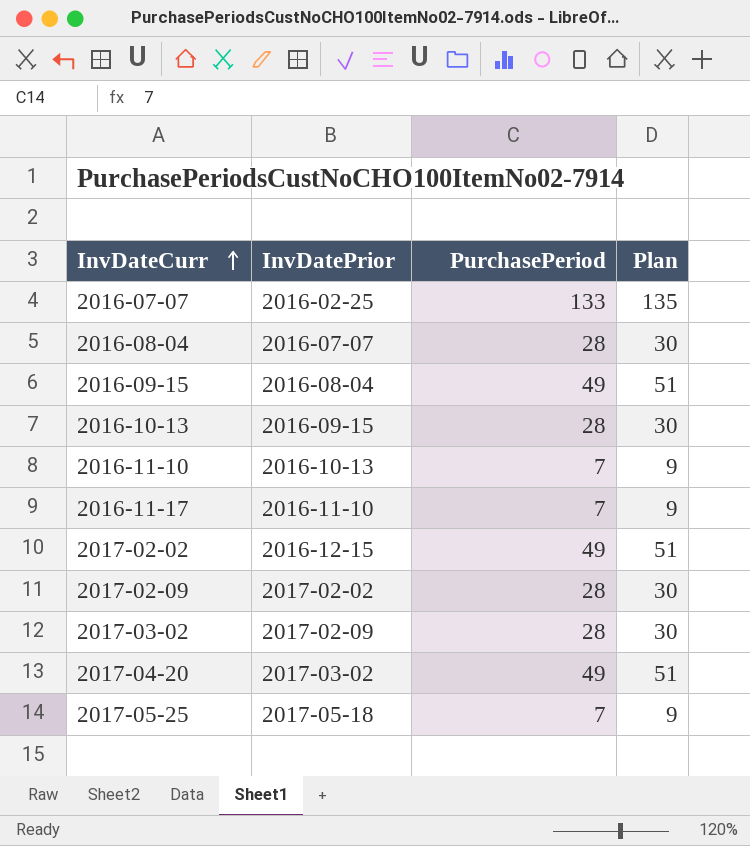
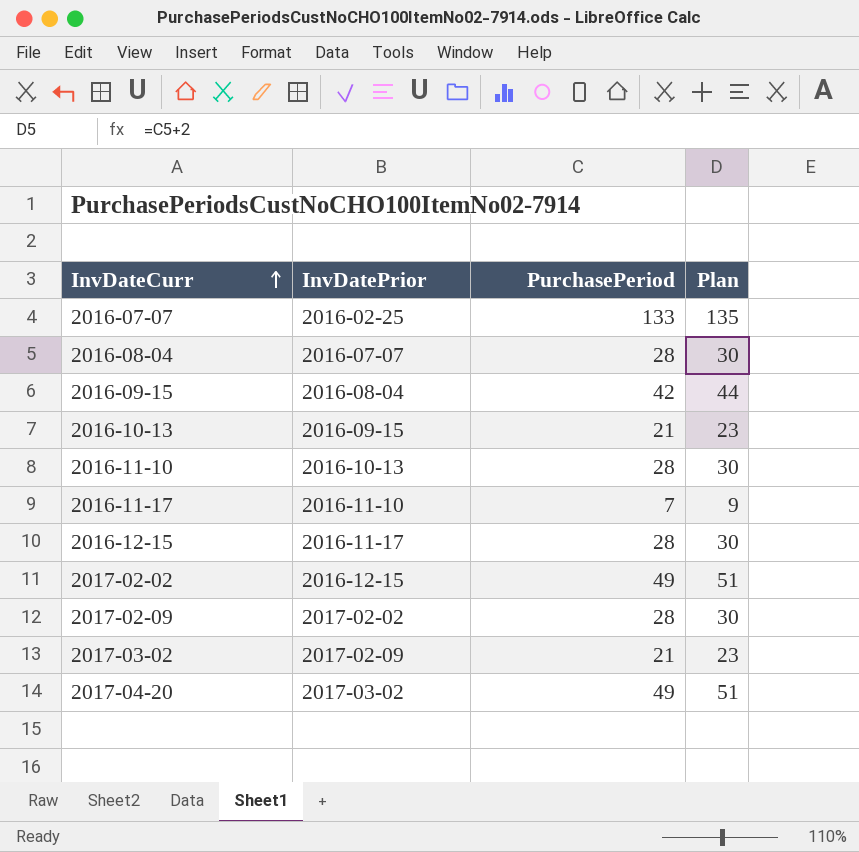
row 2017-05-25: 2017-05-18 | 7 | 9 -> none
2016-09-15 | PurchasePeriod: 49 -> 42
2016-09-15 | Plan: 51 -> 44
2016-10-13 | PurchasePeriod: 28 -> 21
2016-10-13 | Plan: 30 -> 23
2016-11-10 | PurchasePeriod: 7 -> 28
2016-11-10 | Plan: 9 -> 30
row 2016-12-15: none -> 2016-11-17 | 28 | 30
2017-03-02 | PurchasePeriod: 28 -> 21
2017-03-02 | Plan: 30 -> 23

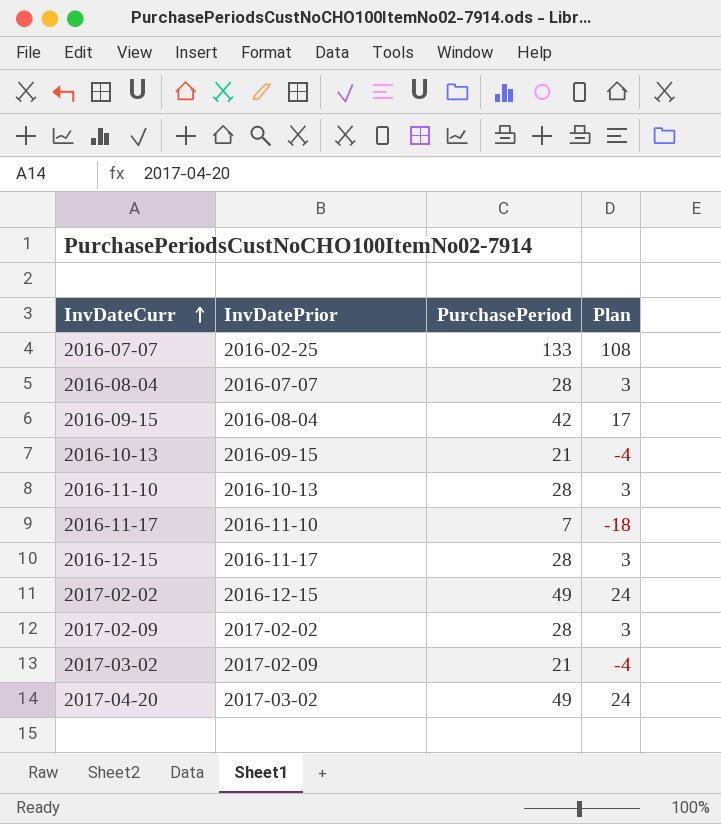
column Plan | formula: [PurchasePeriod] + 2 -> [PurchasePeriod] - 25

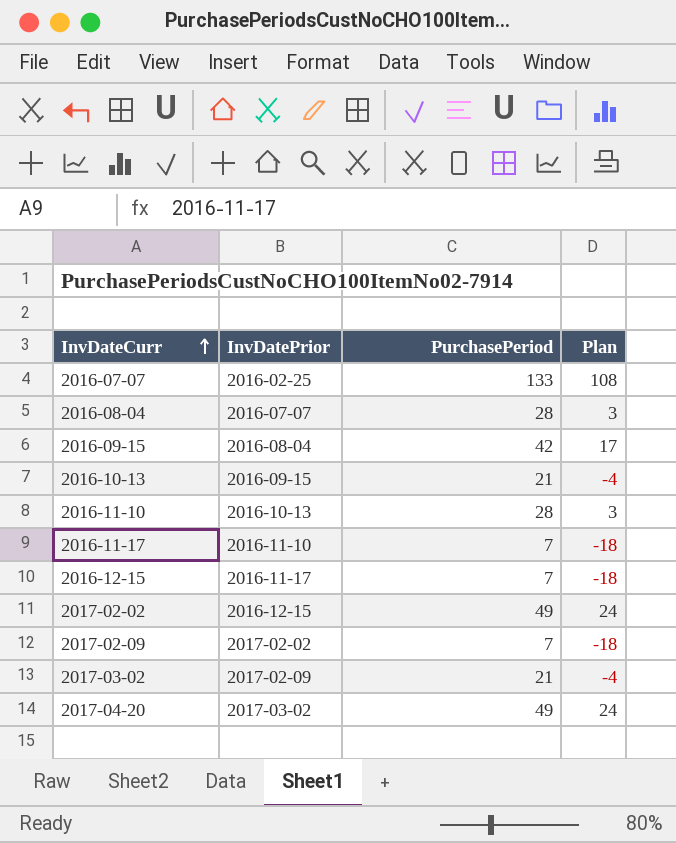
2016-12-15 | PurchasePeriod: 28 -> 7
2016-12-15 | Plan: 3 -> -18
2017-02-09 | PurchasePeriod: 28 -> 7
2017-02-09 | Plan: 3 -> -18

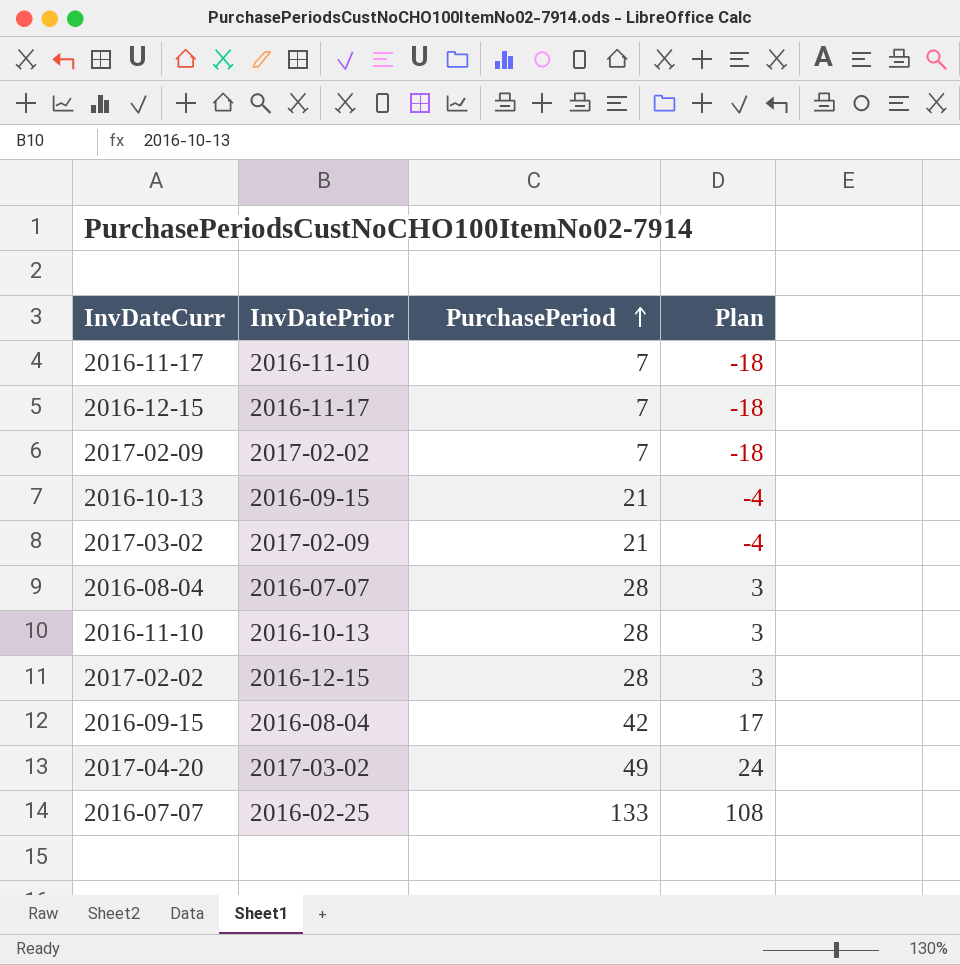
row order: InvDateCurr ascending -> PurchasePeriod ascending
2017-02-02 | PurchasePeriod: 49 -> 28
2017-02-02 | Plan: 24 -> 3

